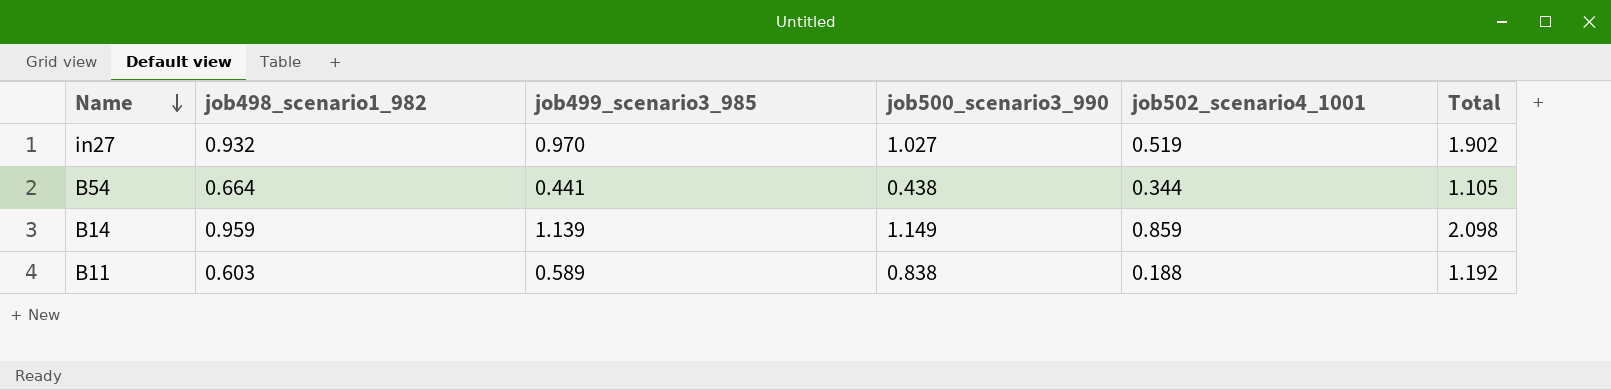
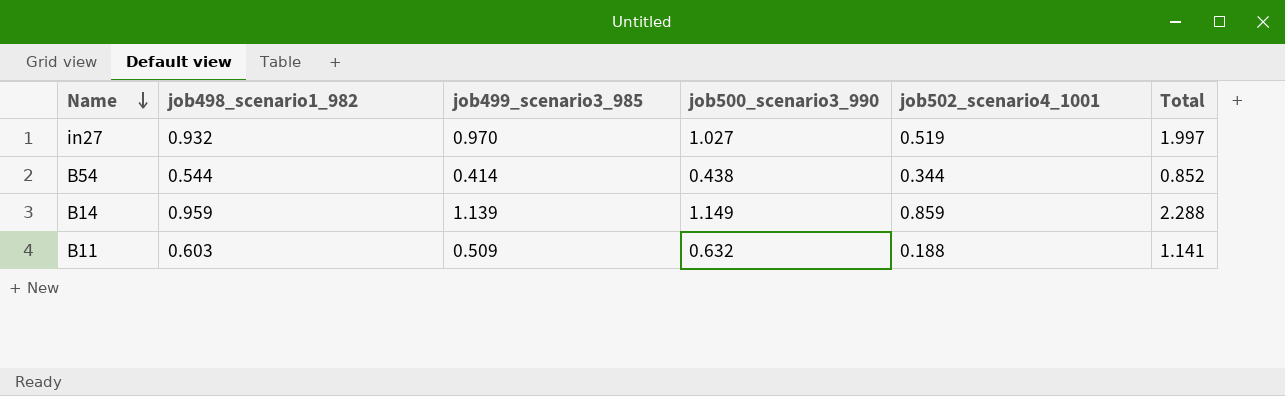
column Total | formula: [job498_scenario1_982] + [job499_scenario3_985] -> [job499_scenario3_985] + [job500_scenario3_990]
B54 | job498_scenario1_982: 0.664 -> 0.544
B54 | job499_scenario3_985: 0.441 -> 0.414
B11 | job499_scenario3_985: 0.589 -> 0.509
B11 | job500_scenario3_990: 0.838 -> 0.632

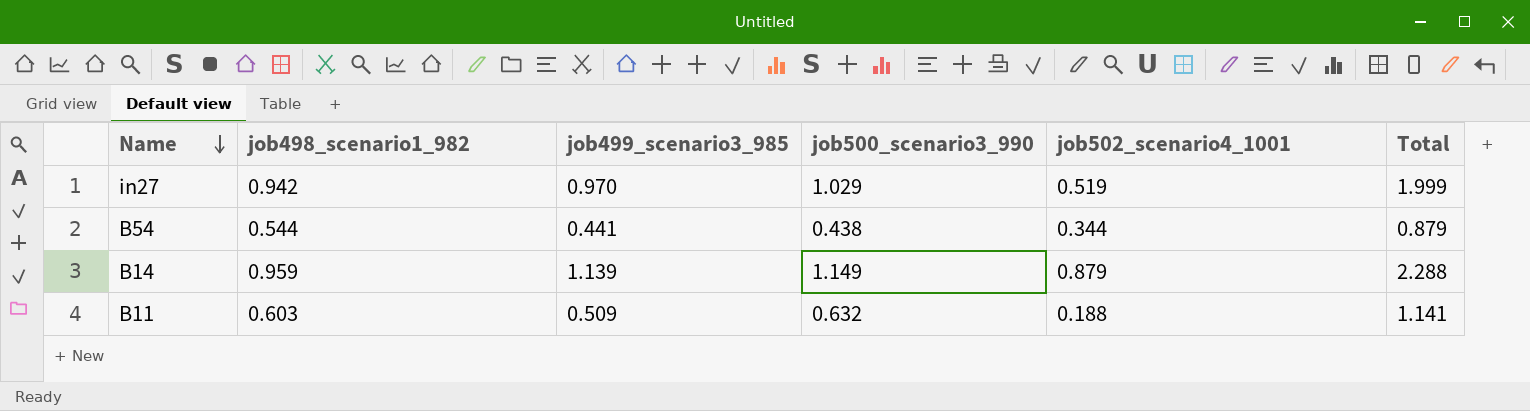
in27 | job498_scenario1_982: 0.932 -> 0.942
in27 | job500_scenario3_990: 1.027 -> 1.029
in27 | Total: 1.997 -> 1.999
B54 | job499_scenario3_985: 0.414 -> 0.441
B54 | Total: 0.852 -> 0.879
B14 | job502_scenario4_1001: 0.859 -> 0.879

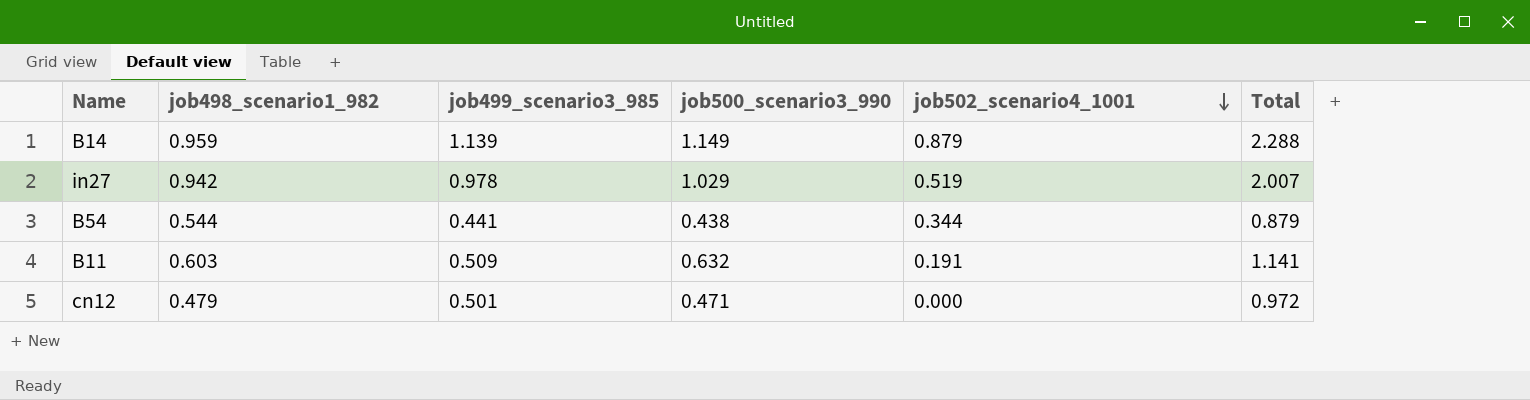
row order: Name descending -> job502_scenario4_1001 descending
in27 | job499_scenario3_985: 0.970 -> 0.978
in27 | Total: 1.999 -> 2.007
B11 | job502_scenario4_1001: 0.188 -> 0.191
row cn12: none -> 0.479 | 0.501 | 0.471 | 0.000 | 0.972

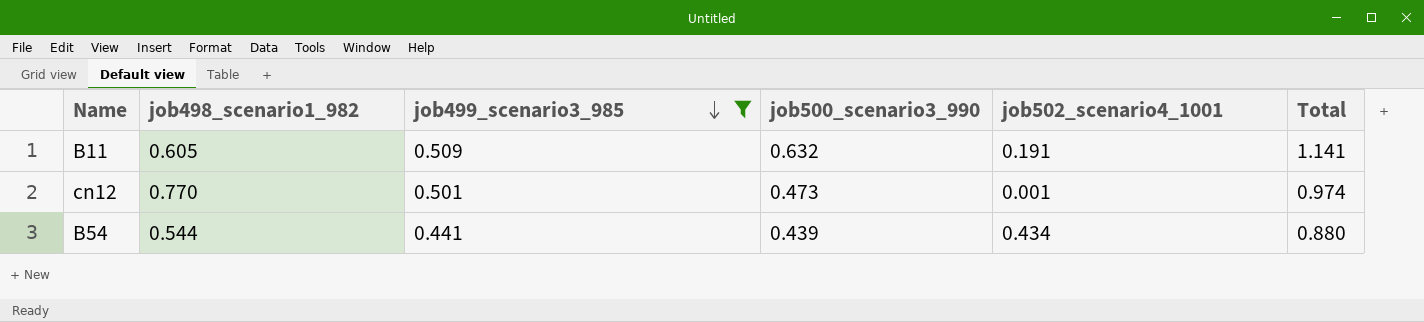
filter: none -> job499_scenario3_985 <= 0.509
row order: job502_scenario4_1001 descending -> job499_scenario3_985 descending
B11 | job498_scenario1_982: 0.603 -> 0.605
cn12 | job498_scenario1_982: 0.479 -> 0.770
cn12 | job500_scenario3_990: 0.471 -> 0.473
cn12 | job502_scenario4_1001: 0.000 -> 0.001
cn12 | Total: 0.972 -> 0.974
B54 | job500_scenario3_990: 0.438 -> 0.439
B54 | job502_scenario4_1001: 0.344 -> 0.434
B54 | Total: 0.879 -> 0.880

